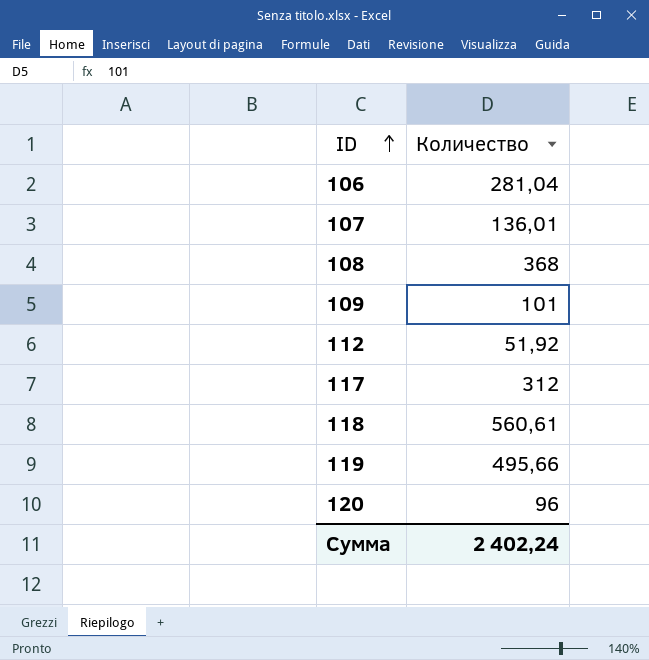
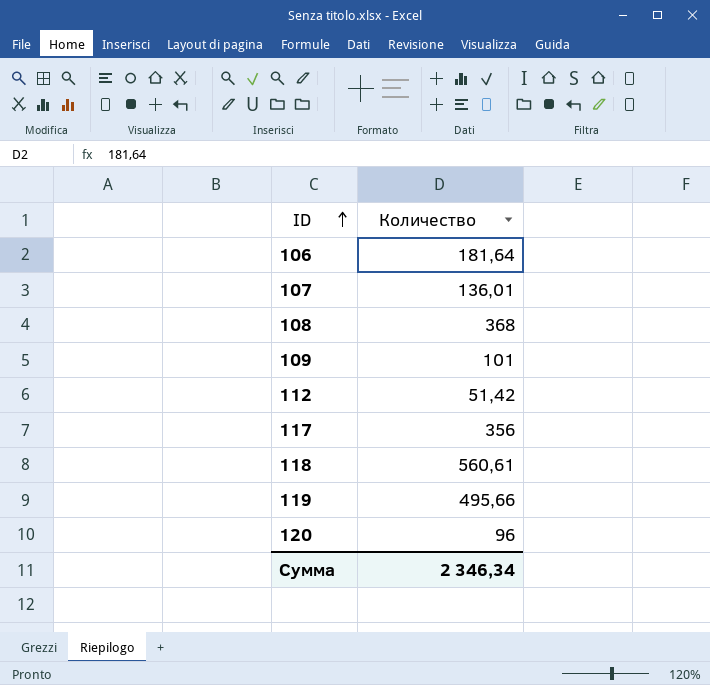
106 | Количество: 281,04 -> 181,64
112 | Количество: 51,92 -> 51,42
117 | Количество: 312 -> 356
Сумма | Количество: 2 402,24 -> 2 346,34

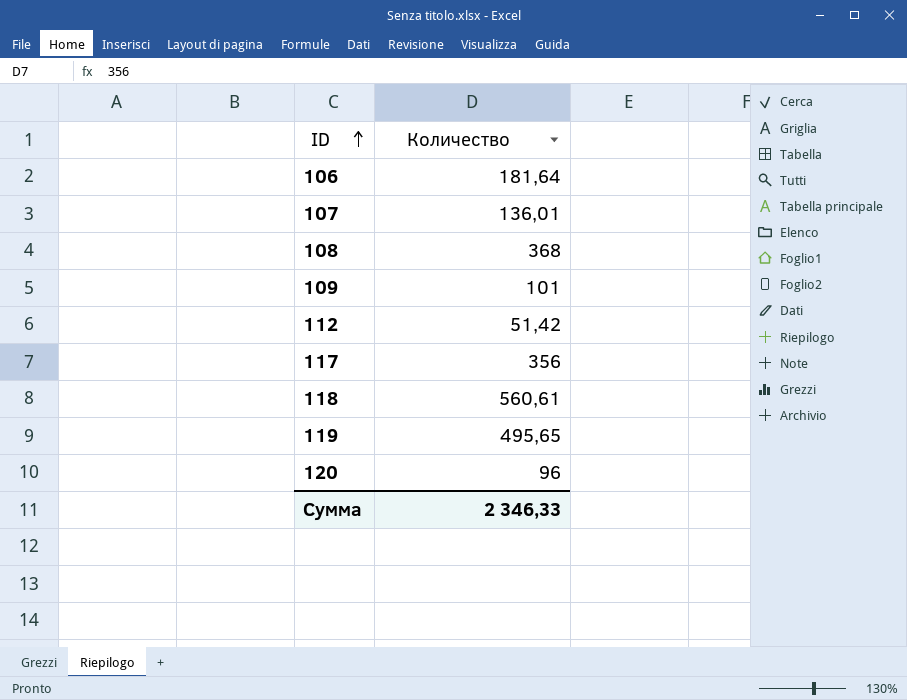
119 | Количество: 495,66 -> 495,65
Сумма | Количество: 2 346,34 -> 2 346,33

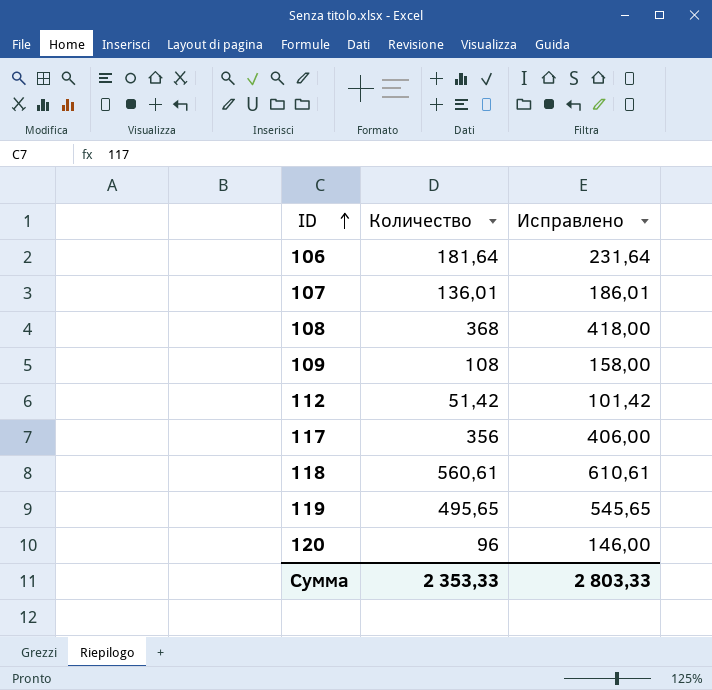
column Исправлено | formula: none -> [Количество] + 50
109 | Количество: 101 -> 108
Сумма | Количество: 2 346,33 -> 2 353,33

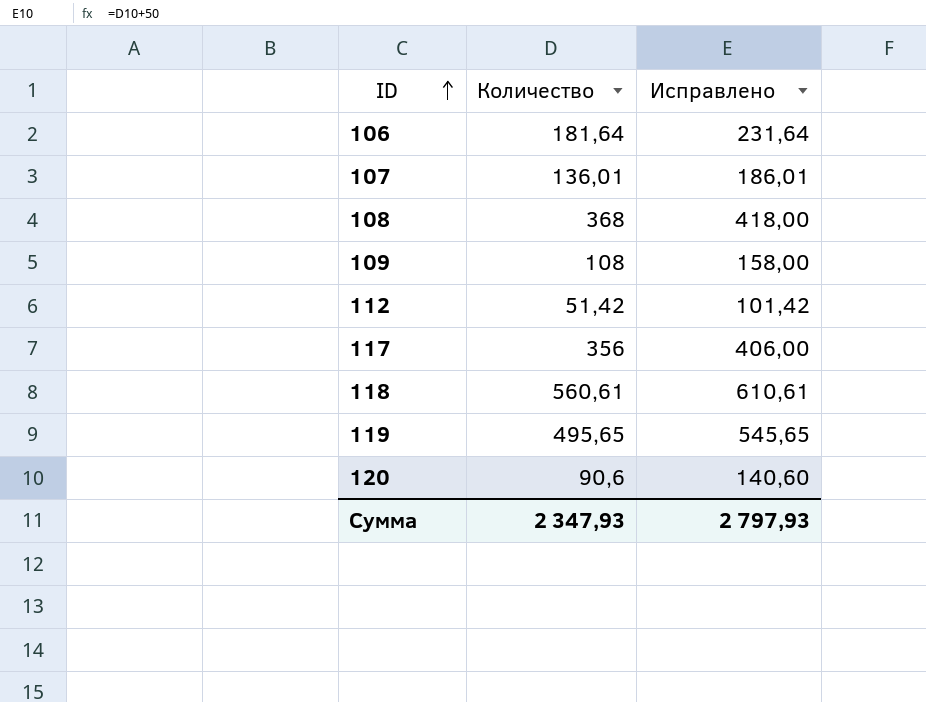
120 | Количество: 96 -> 90,6
120 | Исправлено: 146,00 -> 140,60
Сумма | Количество: 2 353,33 -> 2 347,93
Сумма | Исправлено: 2 803,33 -> 2 797,93

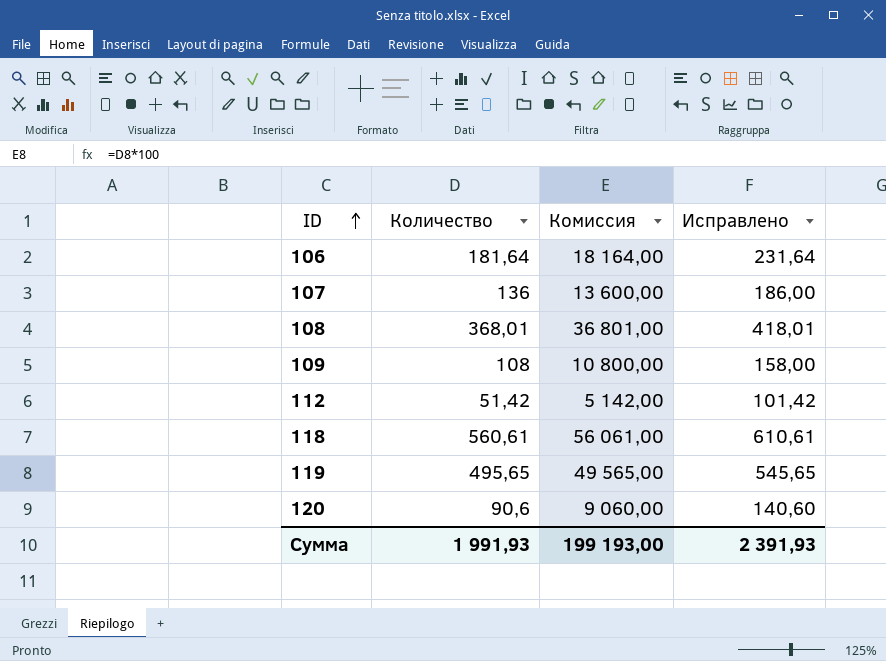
column Комиссия | formula: none -> [Количество] * 100
row 117: 356 | 406,00 -> none
107 | Количество: 136,01 -> 136
107 | Исправлено: 186,01 -> 186,00
108 | Количество: 368 -> 368,01
108 | Исправлено: 418,00 -> 418,01
Сумма | Количество: 2 347,93 -> 1 991,93
Сумма | Исправлено: 2 797,93 -> 2 391,93

